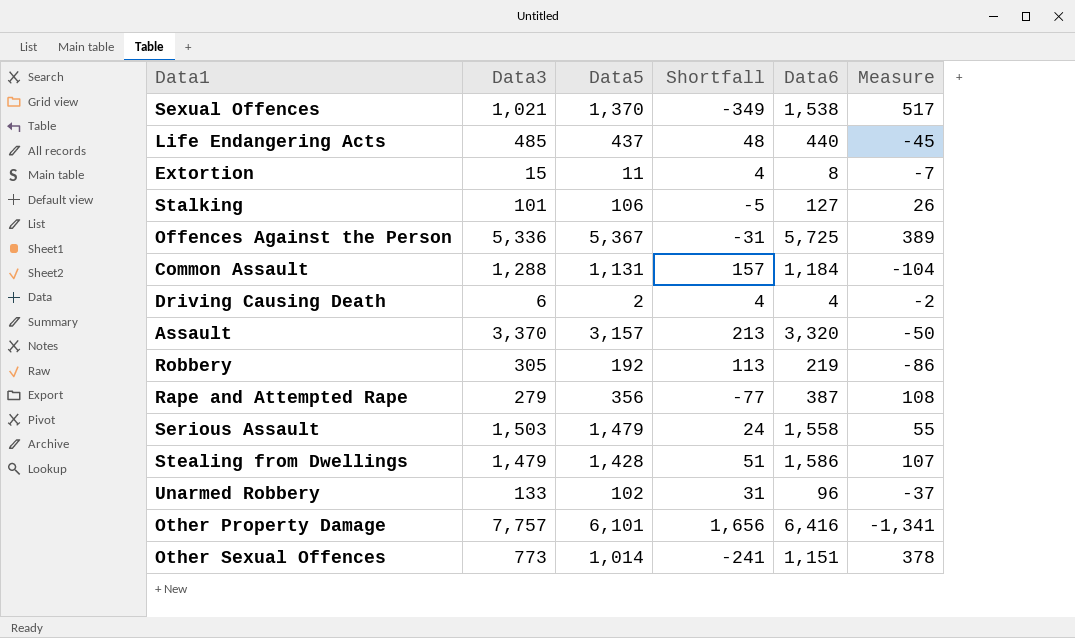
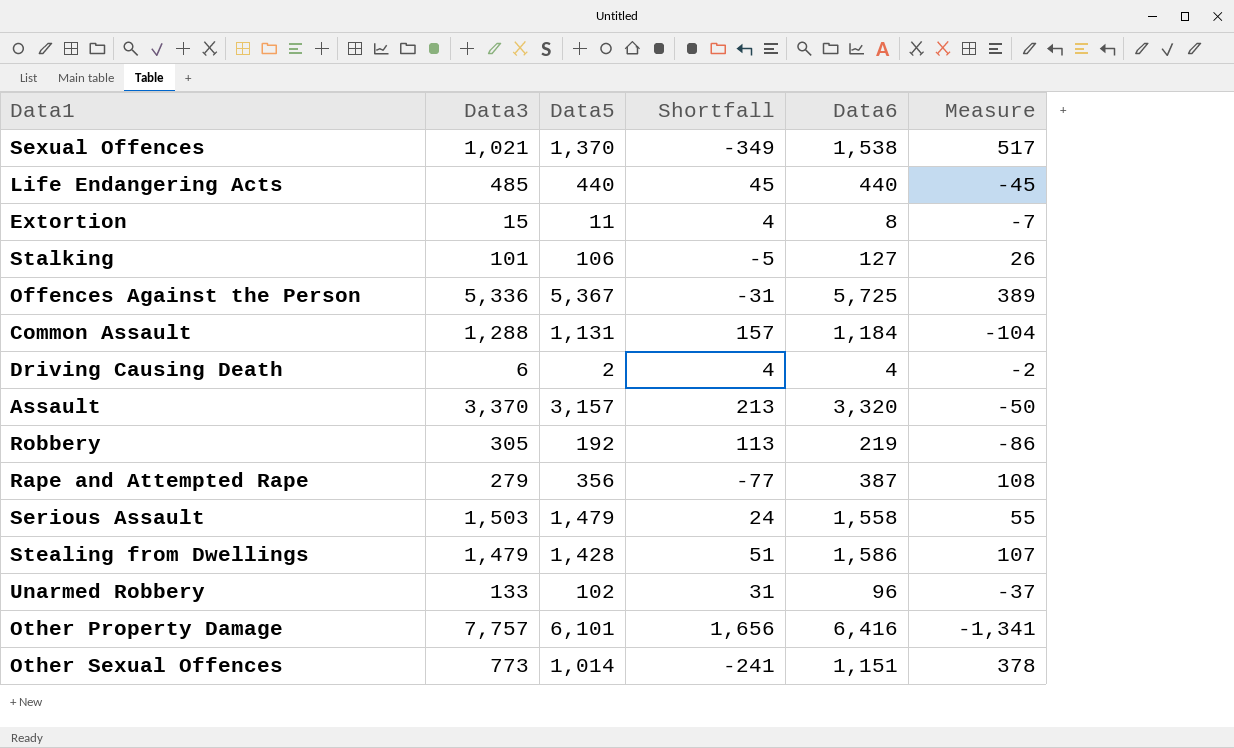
Life Endangering Acts | Data5: 437 -> 440
Life Endangering Acts | Shortfall: 48 -> 45

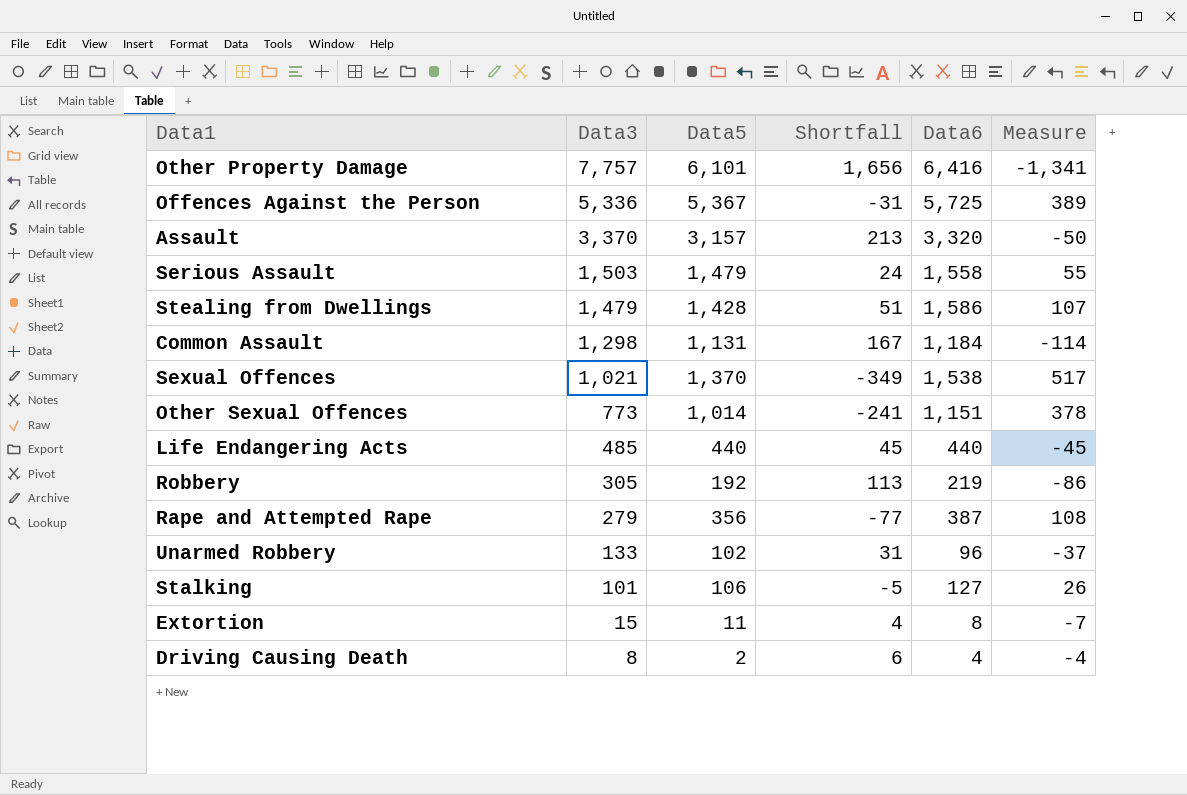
row order: none -> Data3 descending
Common Assault | Data3: 1,288 -> 1,298
Common Assault | Shortfall: 157 -> 167
Common Assault | Measure: -104 -> -114
Driving Causing Death | Data3: 6 -> 8
Driving Causing Death | Shortfall: 4 -> 6
Driving Causing Death | Measure: -2 -> -4

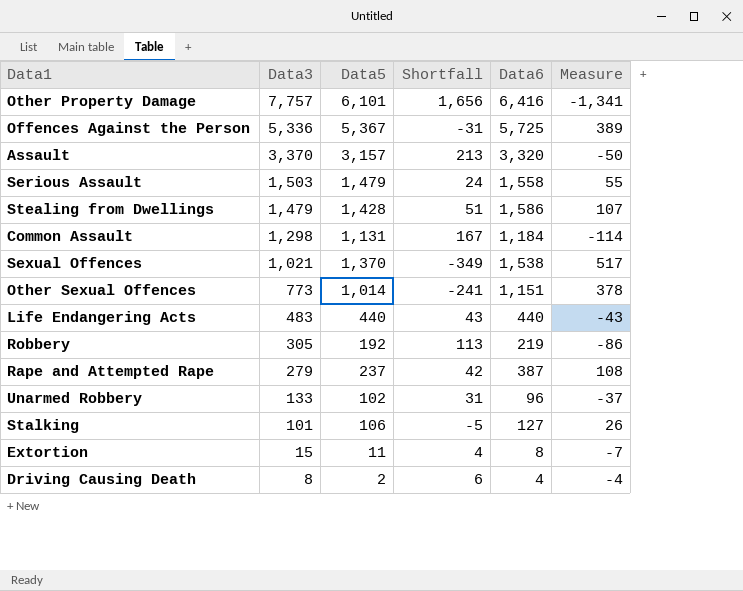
Life Endangering Acts | Data3: 485 -> 483
Life Endangering Acts | Shortfall: 45 -> 43
Life Endangering Acts | Measure: -45 -> -43
Rape and Attempted Rape | Data5: 356 -> 237
Rape and Attempted Rape | Shortfall: -77 -> 42

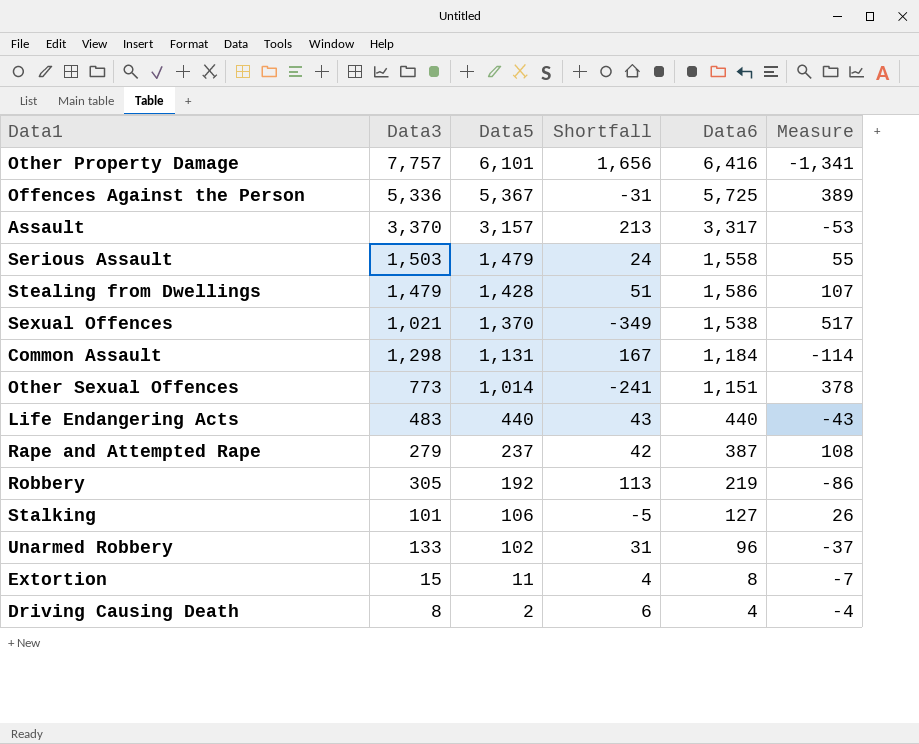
row order: Data3 descending -> Data5 descending
Assault | Data6: 3,320 -> 3,317
Assault | Measure: -50 -> -53

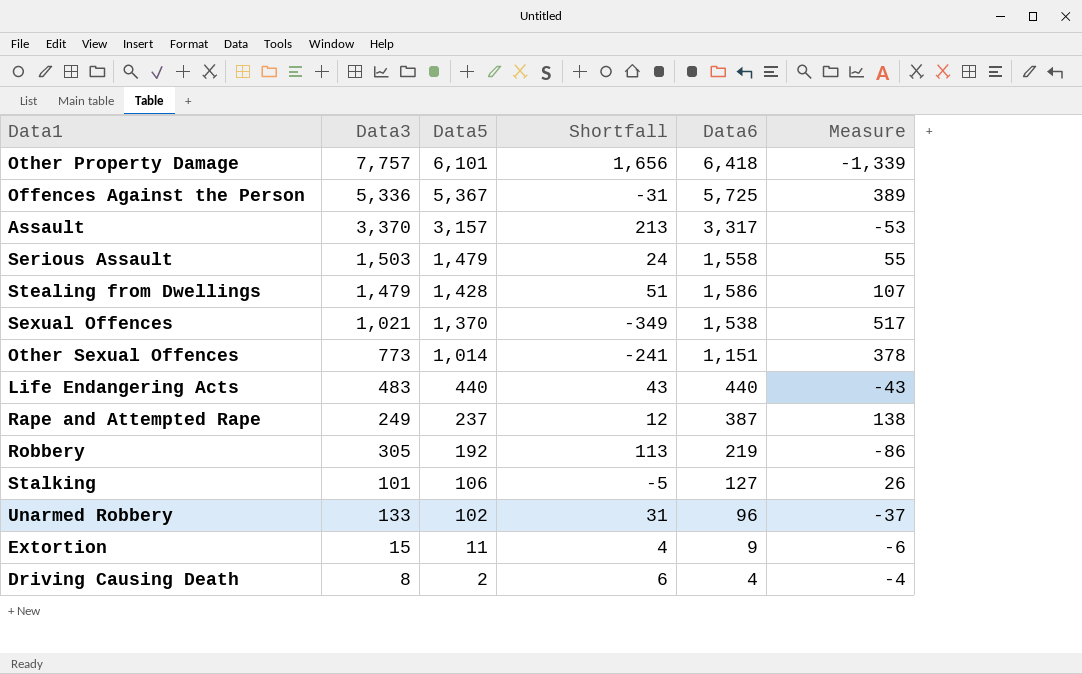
row Common Assault: 1,298 | 1,131 | 167 | 1,184 | -114 -> none
Other Property Damage | Data6: 6,416 -> 6,418
Other Property Damage | Measure: -1,341 -> -1,339
Rape and Attempted Rape | Data3: 279 -> 249
Rape and Attempted Rape | Shortfall: 42 -> 12
Rape and Attempted Rape | Measure: 108 -> 138
Extortion | Data6: 8 -> 9
Extortion | Measure: -7 -> -6

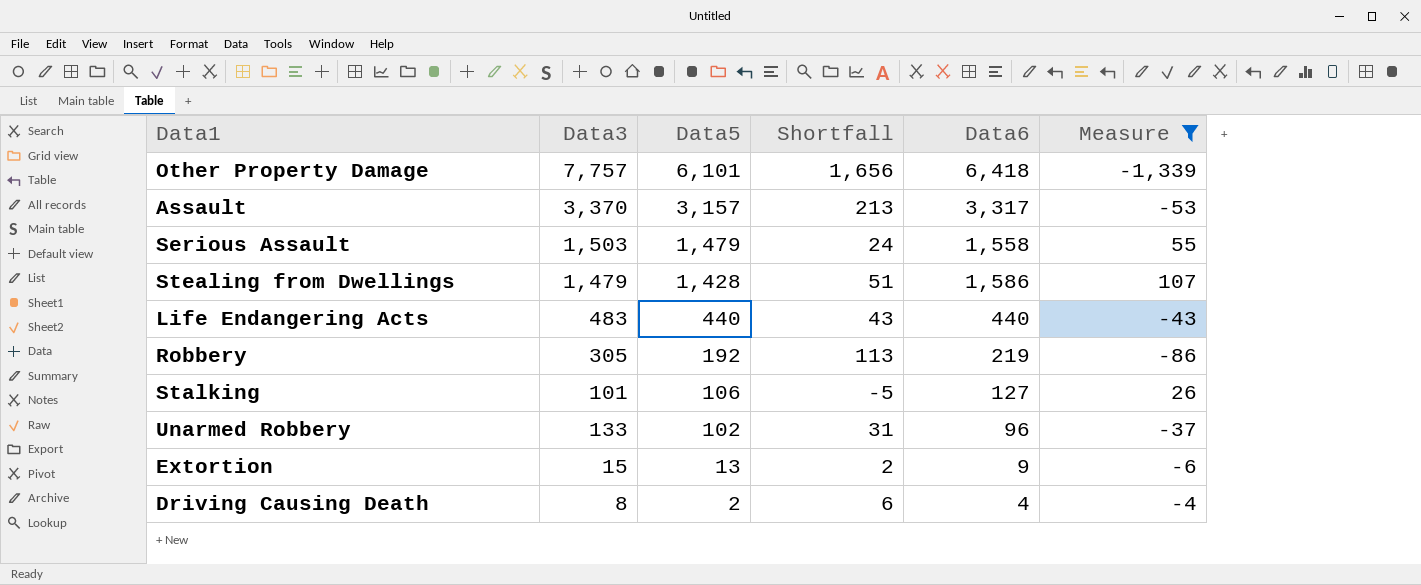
filter: none -> Measure <= 107
Extortion | Data5: 11 -> 13
Extortion | Shortfall: 4 -> 2

